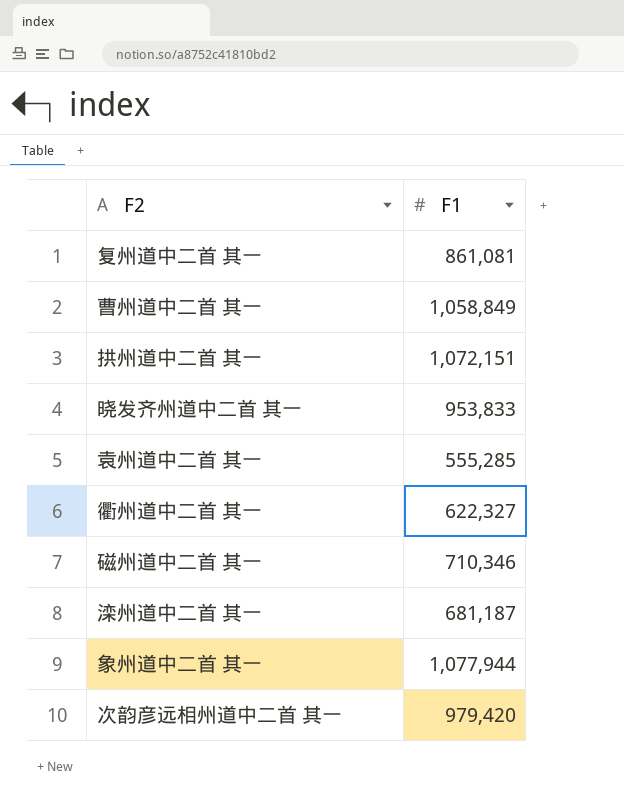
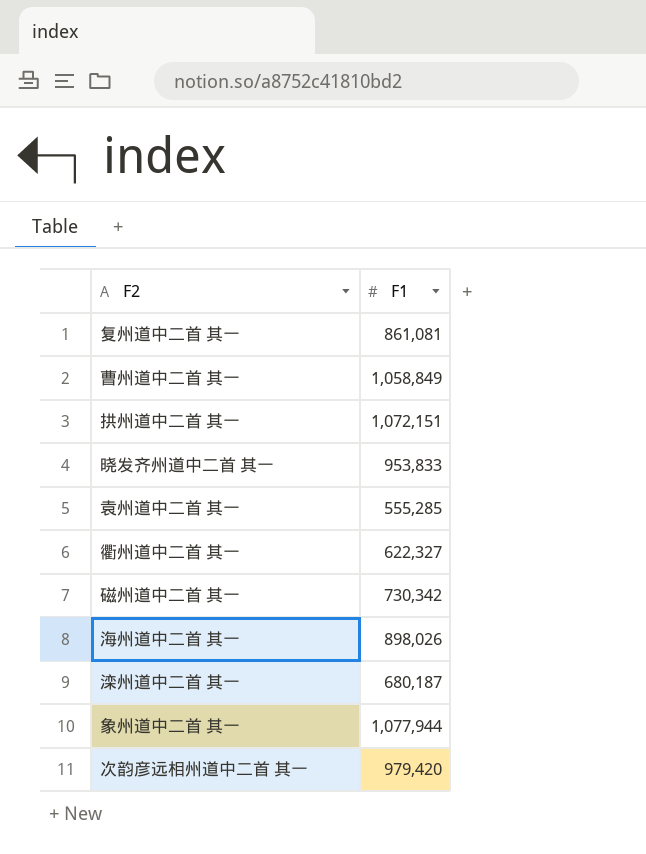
磁州道中二首 其一 | F1: 710,346 -> 730,342
row 海州道中二首 其一: none -> 898,026
滦州道中二首 其一 | F1: 681,187 -> 680,187

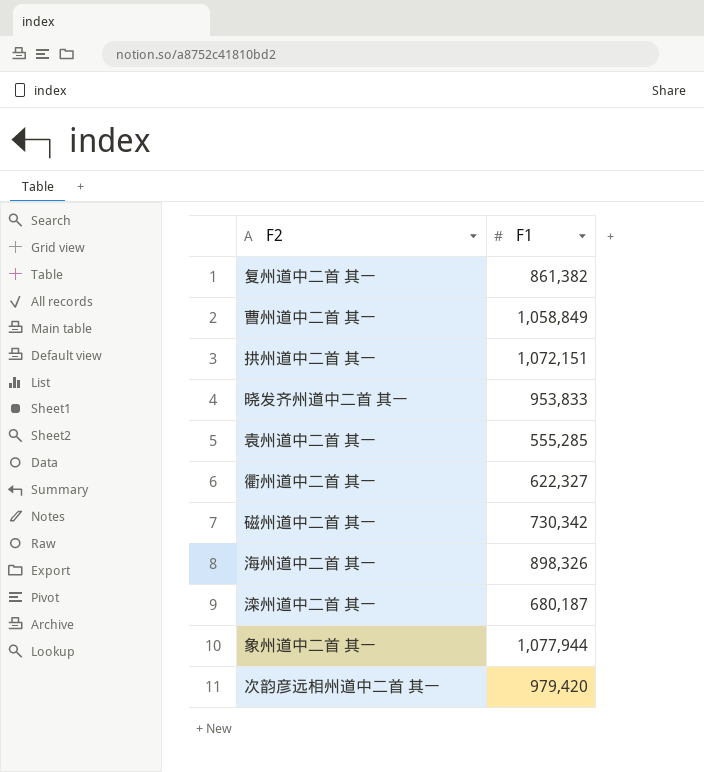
复州道中二首 其一 | F1: 861,081 -> 861,382
海州道中二首 其一 | F1: 898,026 -> 898,326

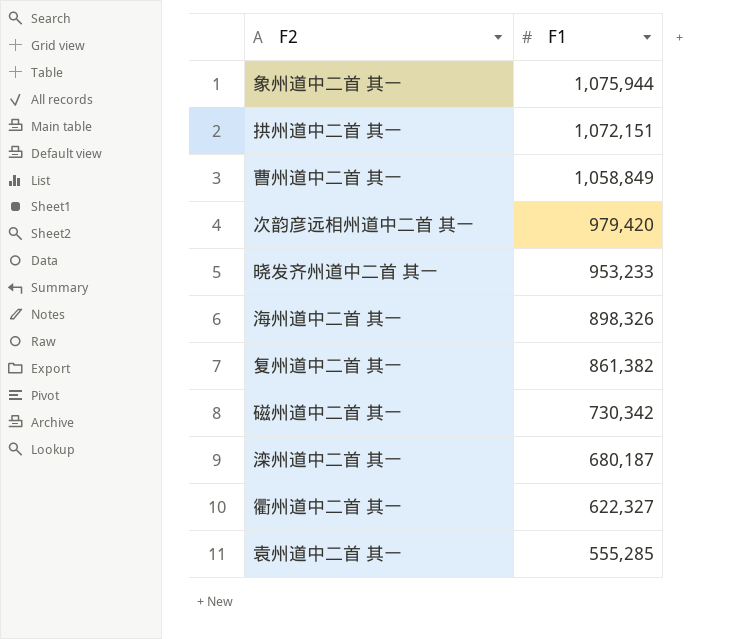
row order: none -> F1 descending
象州道中二首 其一 | F1: 1,077,944 -> 1,075,944
晓发齐州道中二首 其一 | F1: 953,833 -> 953,233

